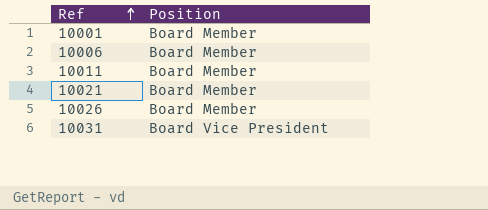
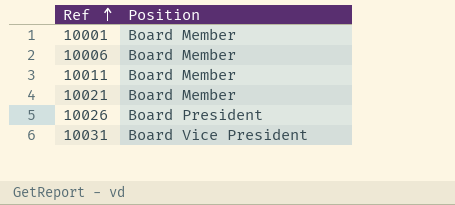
10026 | Position: Board Member -> Board President

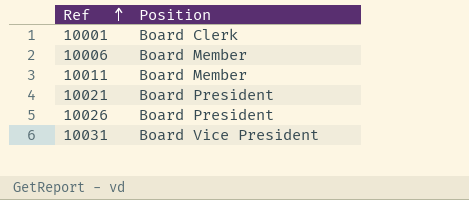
10001 | Position: Board Member -> Board Clerk
10021 | Position: Board Member -> Board President

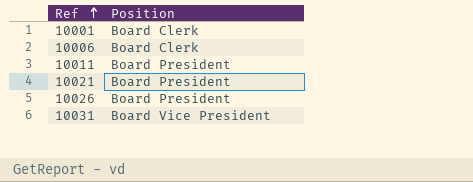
10006 | Position: Board Member -> Board Clerk
10011 | Position: Board Member -> Board President

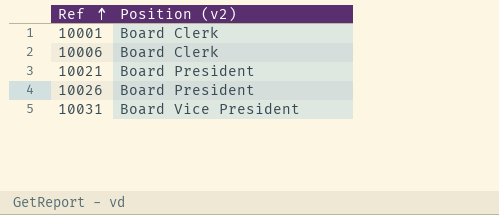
column name: Position -> Position (v2)
row 10011: Board President -> none

